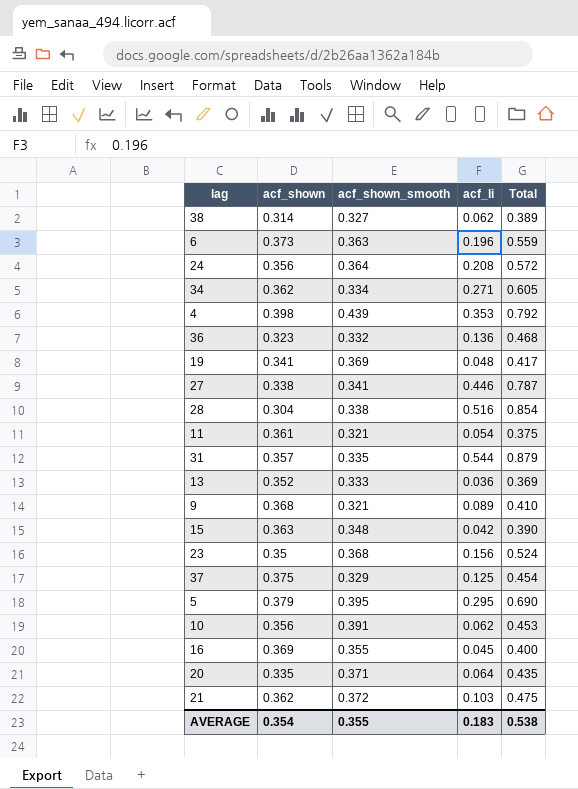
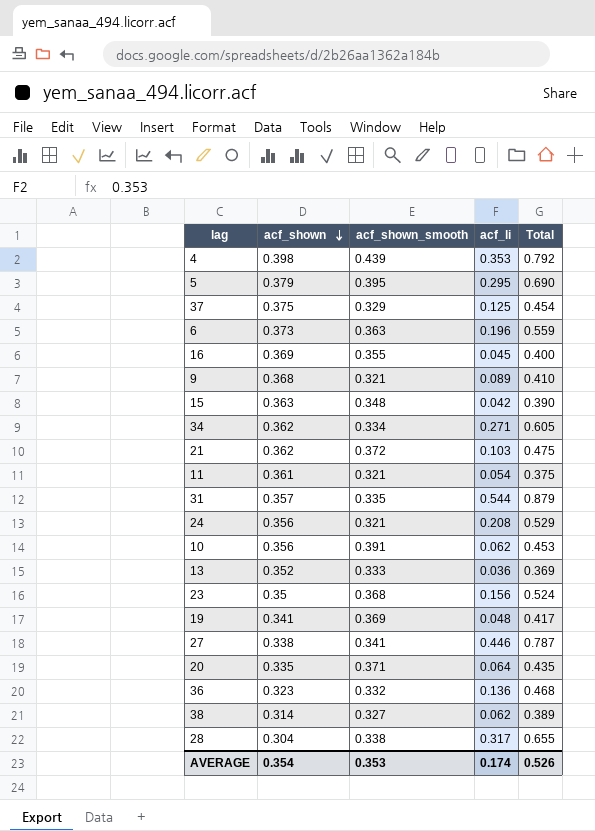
row order: none -> acf_shown descending
24 | acf_shown_smooth: 0.364 -> 0.321
24 | Total: 0.572 -> 0.529
28 | acf_li: 0.516 -> 0.317
28 | Total: 0.854 -> 0.655
AVERAGE | acf_shown_smooth: 0.355 -> 0.353
AVERAGE | acf_li: 0.183 -> 0.174
AVERAGE | Total: 0.538 -> 0.526

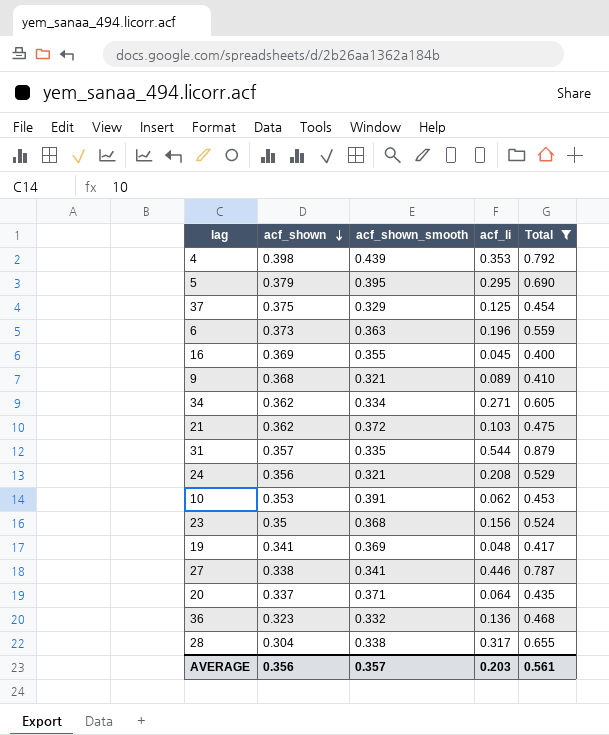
filter: none -> Total >= 0.400
10 | acf_shown: 0.356 -> 0.353
20 | acf_shown: 0.335 -> 0.337
AVERAGE | acf_shown: 0.354 -> 0.356
AVERAGE | acf_shown_smooth: 0.353 -> 0.357
AVERAGE | acf_li: 0.174 -> 0.203
AVERAGE | Total: 0.526 -> 0.561

